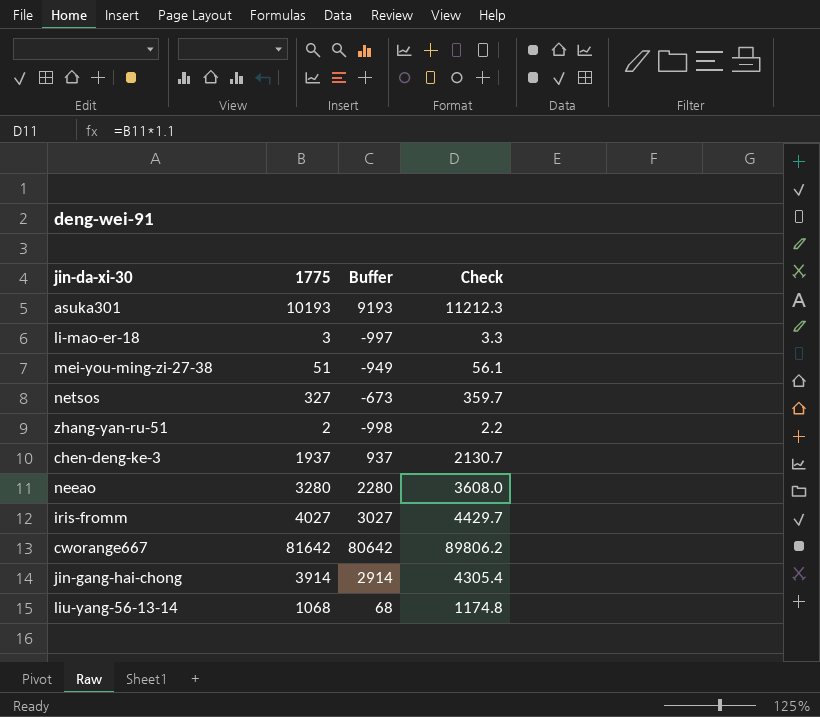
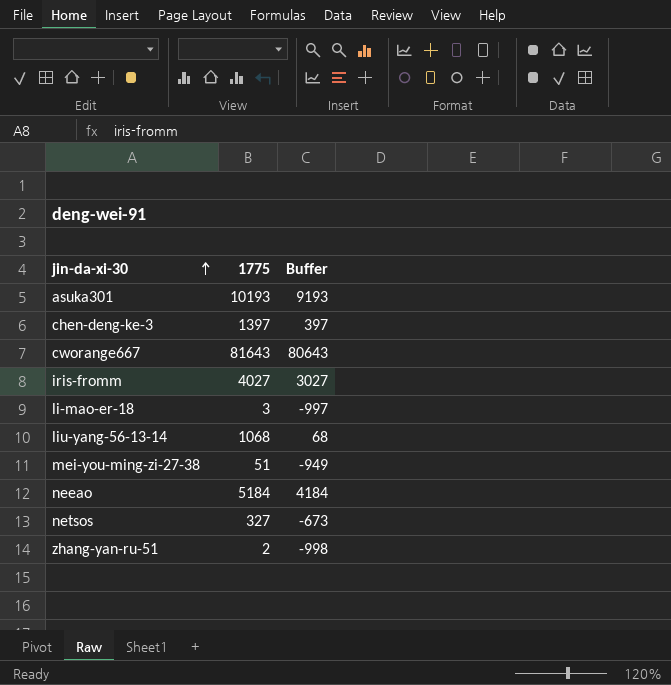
row order: none -> jin-da-xi-30 ascending
column Check | formula: [1775] * 1.1 -> none
row jin-gang-hai-chong: 3914 | 2914 | 4305.4 -> none
chen-deng-ke-3 | 1775: 1937 -> 1397
chen-deng-ke-3 | Buffer: 937 -> 397
cworange667 | 1775: 81642 -> 81643
cworange667 | Buffer: 80642 -> 80643
neeao | 1775: 3280 -> 5184
neeao | Buffer: 2280 -> 4184

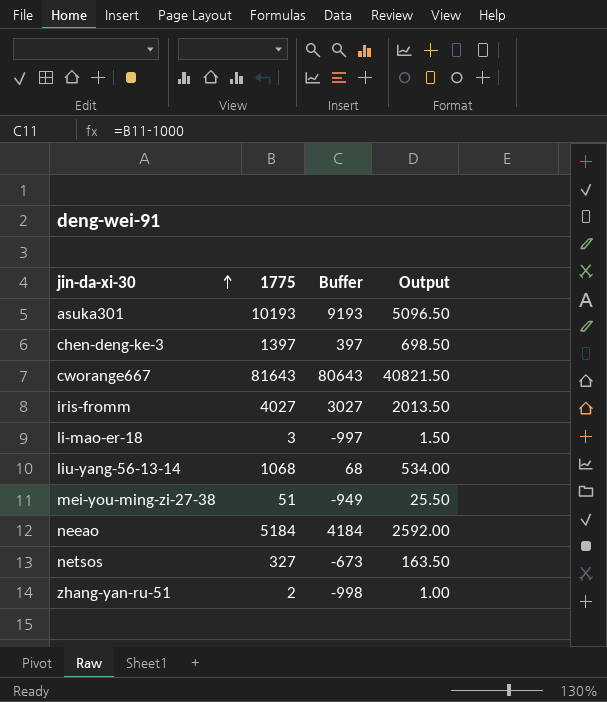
column Output | formula: none -> [1775] * 0.5

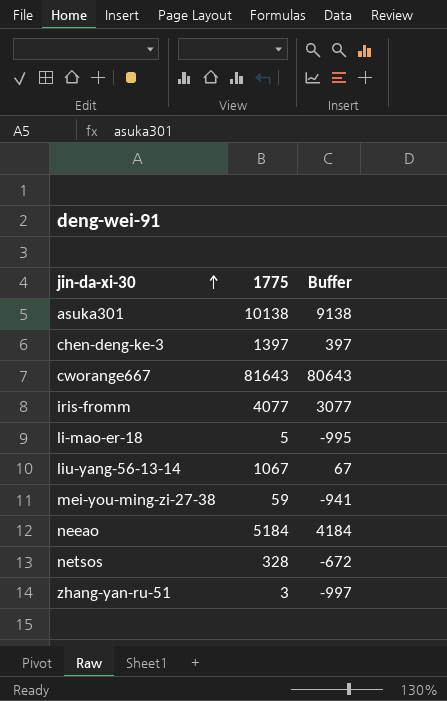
column Output | formula: [1775] * 0.5 -> none
asuka301 | 1775: 10193 -> 10138
asuka301 | Buffer: 9193 -> 9138
iris-fromm | 1775: 4027 -> 4077
iris-fromm | Buffer: 3027 -> 3077
li-mao-er-18 | 1775: 3 -> 5
li-mao-er-18 | Buffer: -997 -> -995
liu-yang-56-13-14 | 1775: 1068 -> 1067
liu-yang-56-13-14 | Buffer: 68 -> 67
mei-you-ming-zi-27-38 | 1775: 51 -> 59
mei-you-ming-zi-27-38 | Buffer: -949 -> -941
netsos | 1775: 327 -> 328
netsos | Buffer: -673 -> -672
zhang-yan-ru-51 | 1775: 2 -> 3
zhang-yan-ru-51 | Buffer: -998 -> -997

